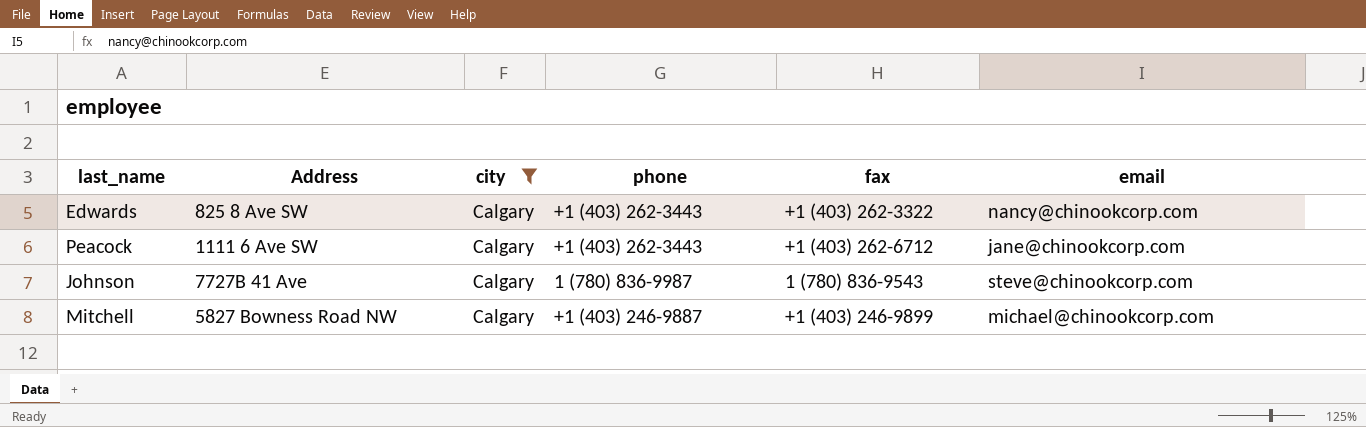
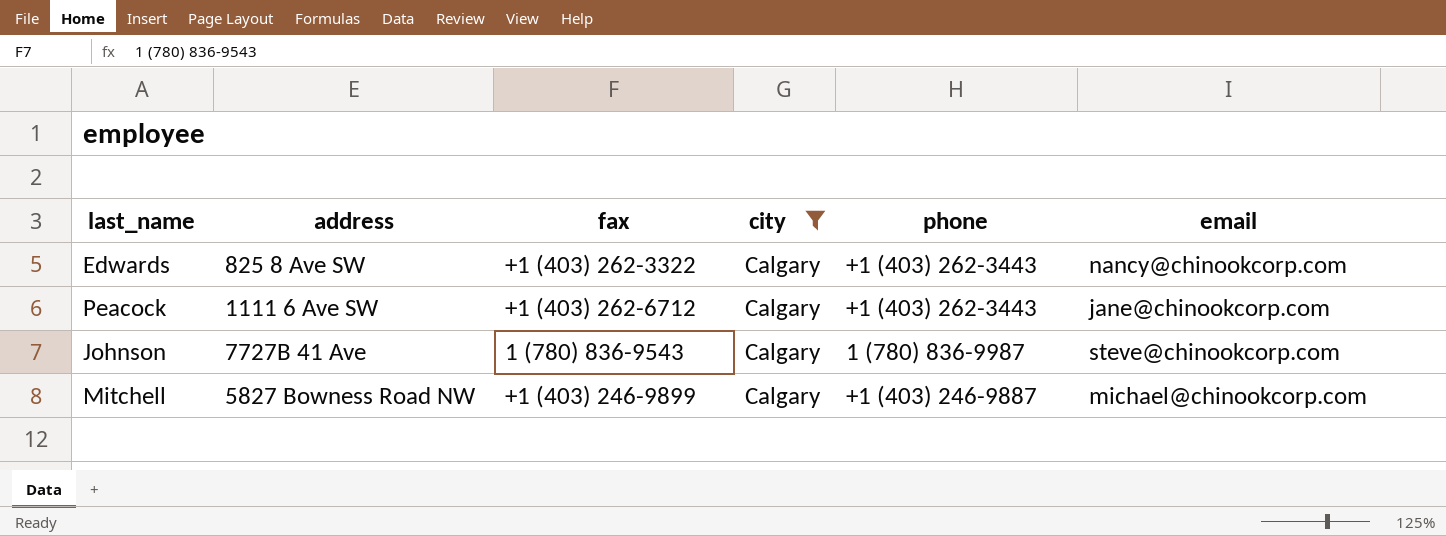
column name: Address -> address
column fax | position: 5 -> 3

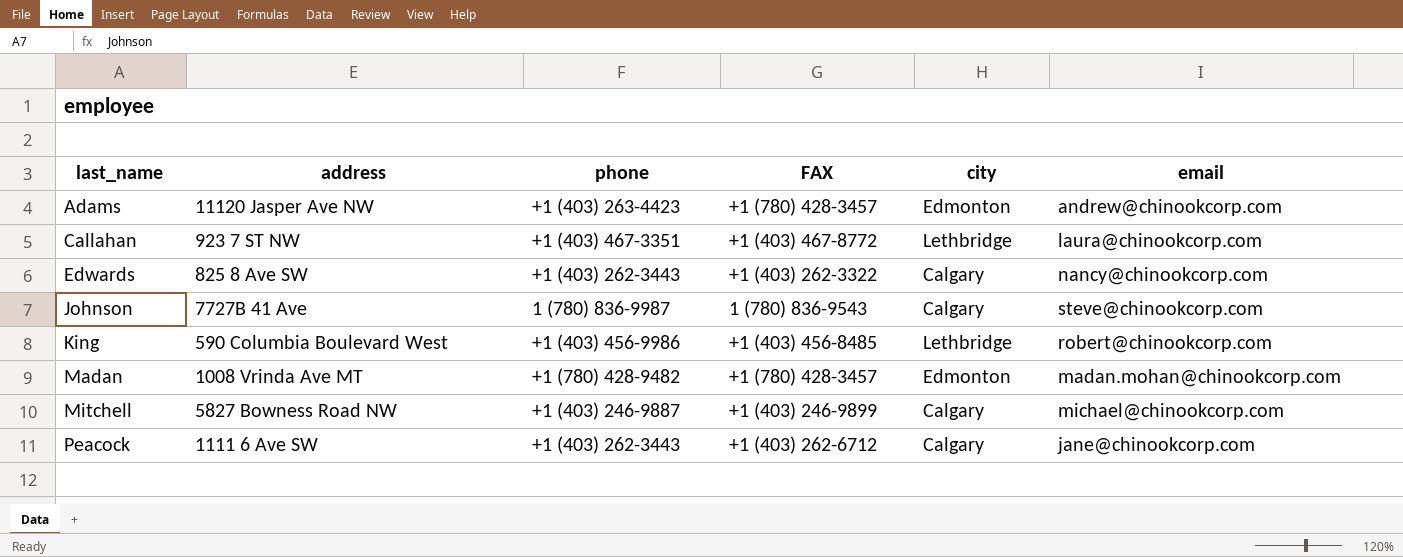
filter: city = Calgary -> none
row order: none -> last_name ascending
column phone | position: 5 -> 3
column name: fax -> FAX

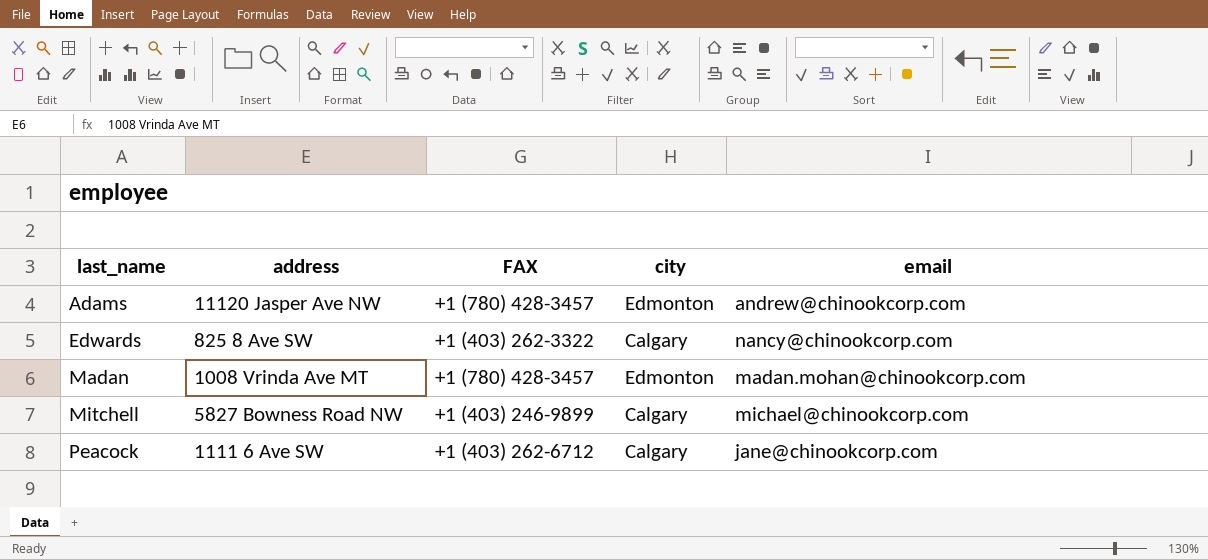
column phone | position: 3 -> none
row Callahan: 923 7 ST NW | +1 (403) 467-3351 | +1 (403) 467-8772 | Lethbridge | laura@chinookcorp.com -> none
row Johnson: 7727B 41 Ave | 1 (780) 836-9987 | 1 (780) 836-9543 | Calgary | steve@chinookcorp.com -> none
row King: 590 Columbia Boulevard West | +1 (403) 456-9986 | +1 (403) 456-8485 | Lethbridge | robert@chinookcorp.com -> none

